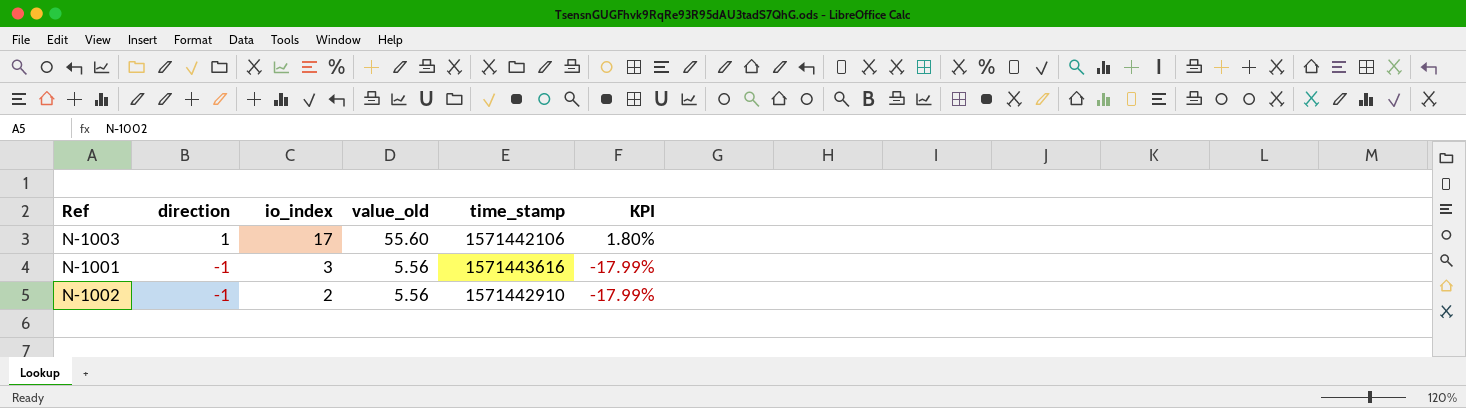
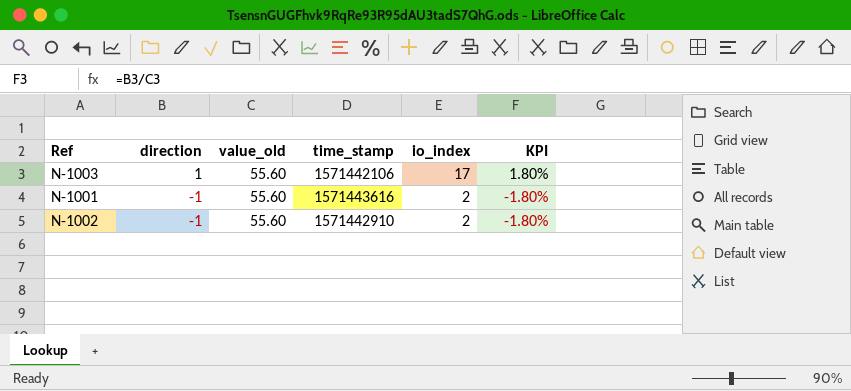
column io_index | position: 3 -> 5
N-1001 | value_old: 5.56 -> 55.60
N-1001 | io_index: 3 -> 2
N-1001 | KPI: -17.99% -> -1.80%
N-1002 | value_old: 5.56 -> 55.60
N-1002 | KPI: -17.99% -> -1.80%

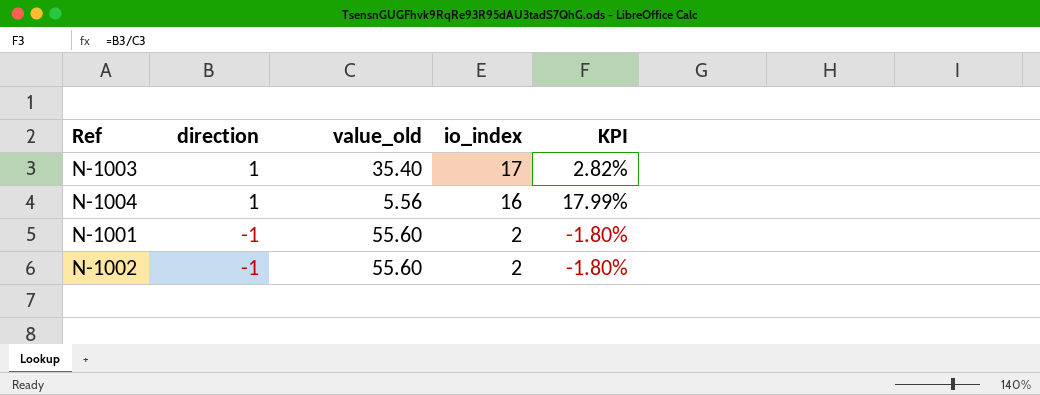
column time_stamp | position: 4 -> none
N-1003 | value_old: 55.60 -> 35.40
N-1003 | KPI: 1.80% -> 2.82%
row N-1004: none -> 1 | 5.56 | 16 | 17.99%

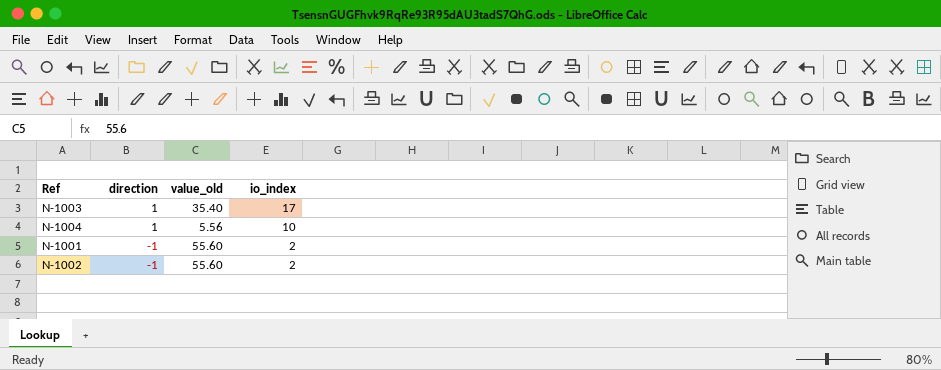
column KPI | formula: [direction] / [value_old] -> none
N-1004 | io_index: 16 -> 10

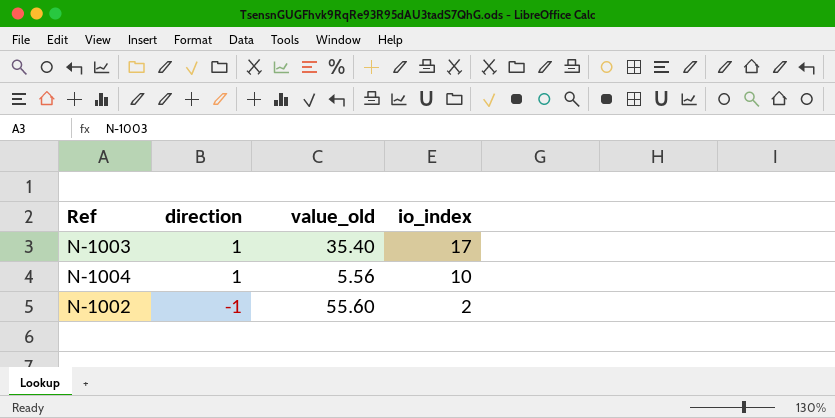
row N-1001: -1 | 55.60 | 2 -> none

